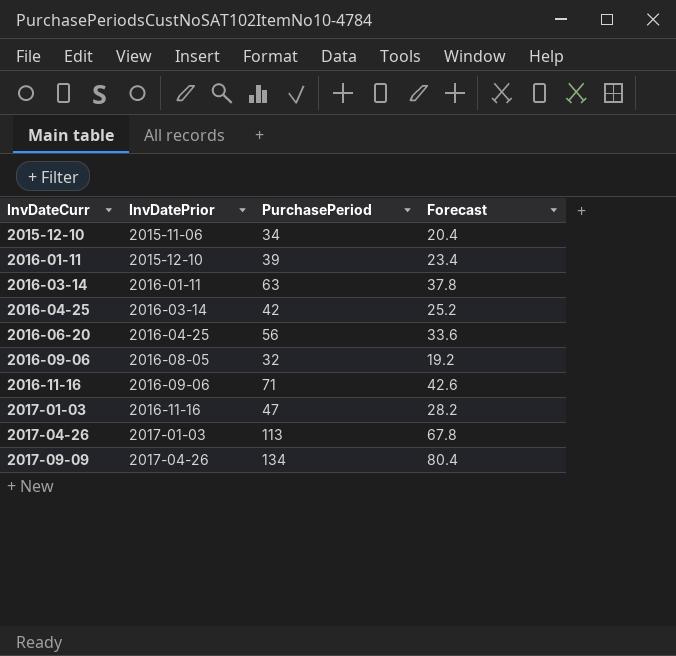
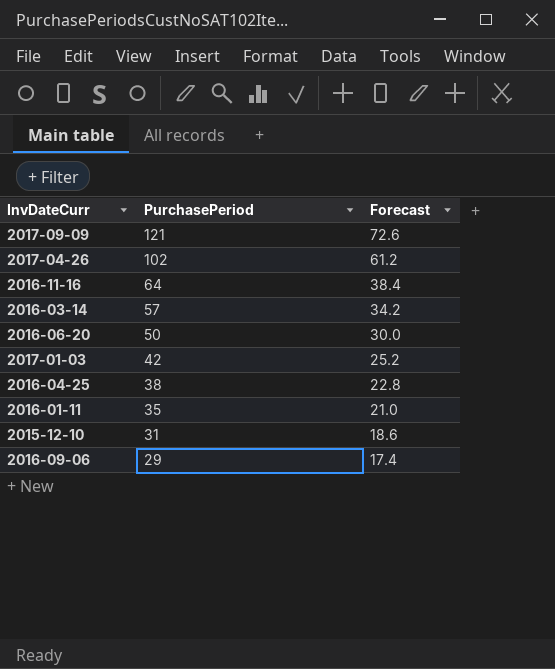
row order: InvDateCurr ascending -> PurchasePeriod descending
column InvDatePrior | position: 2 -> none
2017-09-09 | PurchasePeriod: 134 -> 121
2017-09-09 | Forecast: 80.4 -> 72.6
2017-04-26 | PurchasePeriod: 113 -> 102
2017-04-26 | Forecast: 67.8 -> 61.2
2016-11-16 | PurchasePeriod: 71 -> 64
2016-11-16 | Forecast: 42.6 -> 38.4
2016-03-14 | PurchasePeriod: 63 -> 57
2016-03-14 | Forecast: 37.8 -> 34.2
2016-06-20 | PurchasePeriod: 56 -> 50
2016-06-20 | Forecast: 33.6 -> 30.0
2017-01-03 | PurchasePeriod: 47 -> 42
2017-01-03 | Forecast: 28.2 -> 25.2
2016-04-25 | PurchasePeriod: 42 -> 38
2016-04-25 | Forecast: 25.2 -> 22.8
2016-01-11 | PurchasePeriod: 39 -> 35
2016-01-11 | Forecast: 23.4 -> 21.0
2015-12-10 | PurchasePeriod: 34 -> 31
2015-12-10 | Forecast: 20.4 -> 18.6
2016-09-06 | PurchasePeriod: 32 -> 29
2016-09-06 | Forecast: 19.2 -> 17.4

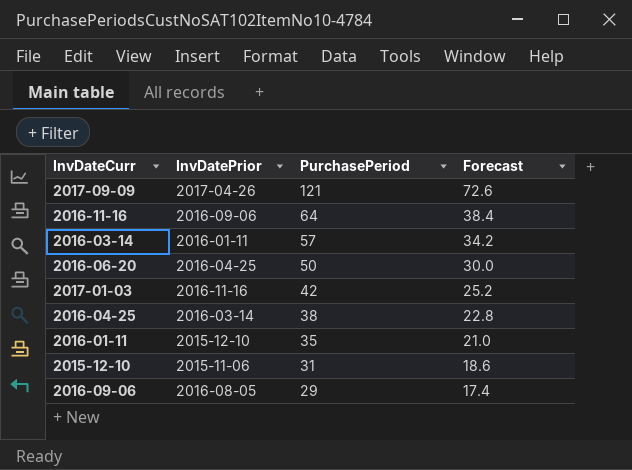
column InvDatePrior | position: none -> 2
row 2017-04-26: 102 | 61.2 -> none

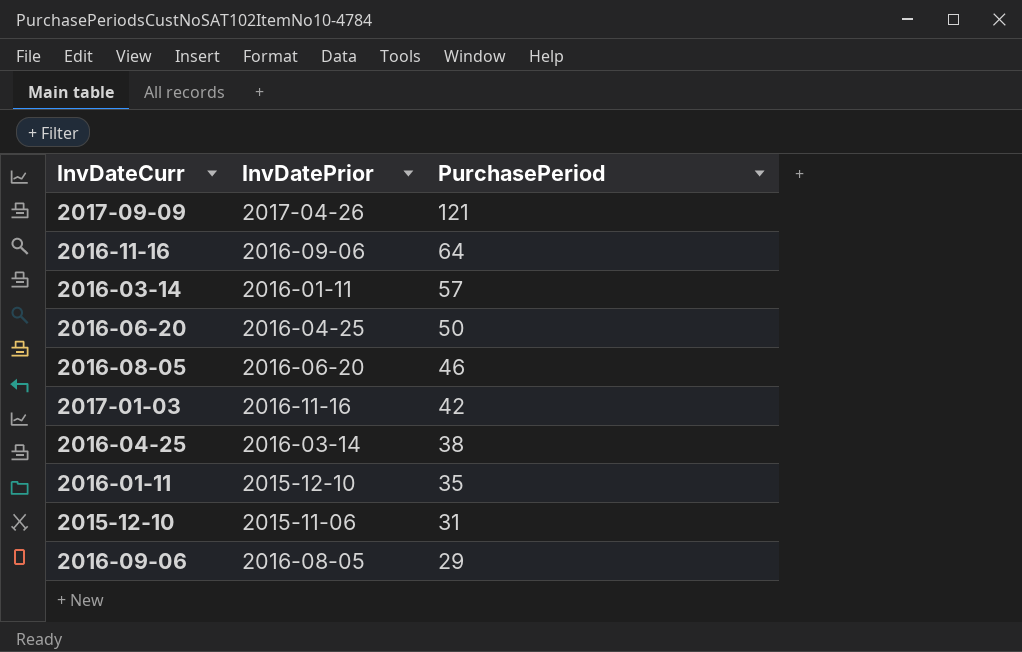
column Forecast | formula: [PurchasePeriod] * 0.6 -> none
row 2016-08-05: none -> 2016-06-20 | 46

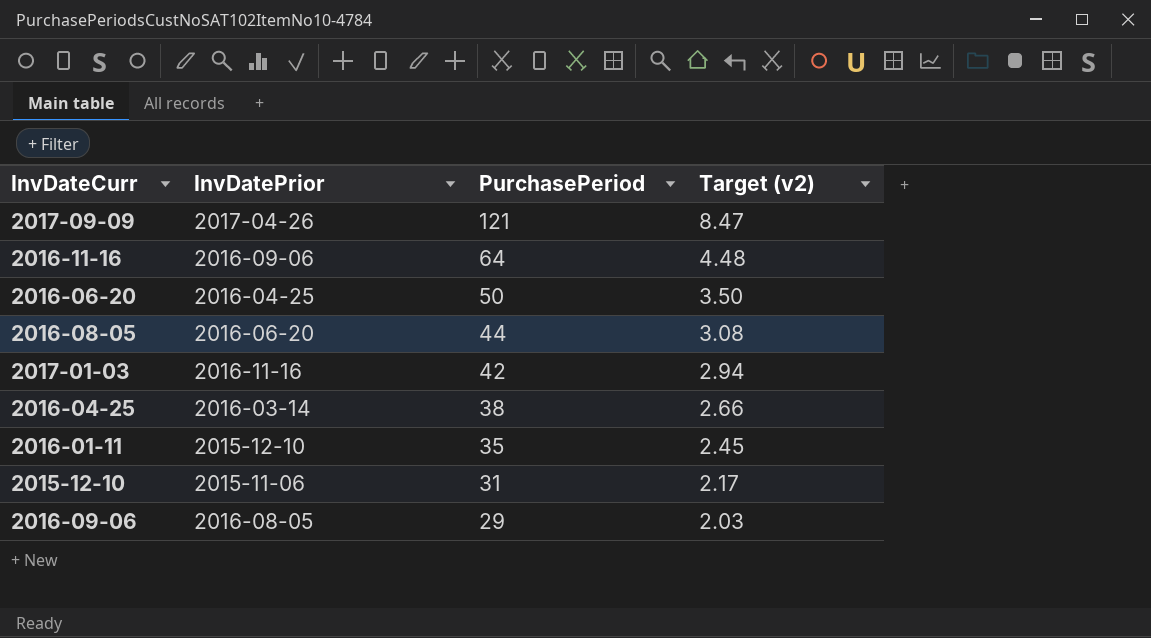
column Target (v2) | formula: none -> [PurchasePeriod] * 0.07
row 2016-03-14: 2016-01-11 | 57 -> none
2016-08-05 | PurchasePeriod: 46 -> 44

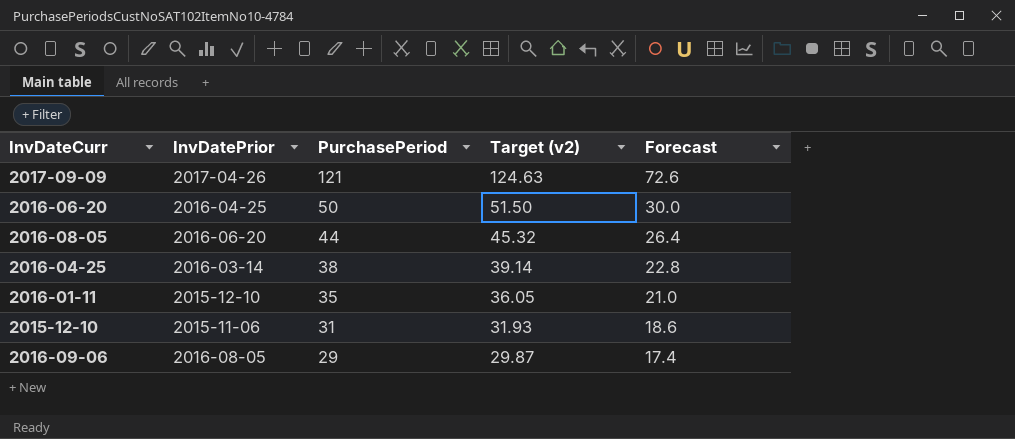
column Target (v2) | formula: [PurchasePeriod] * 0.07 -> [PurchasePeriod] * 1.03
column Forecast | formula: none -> [PurchasePeriod] * 0.6
row 2016-11-16: 2016-09-06 | 64 | 4.48 -> none
row 2017-01-03: 2016-11-16 | 42 | 2.94 -> none

